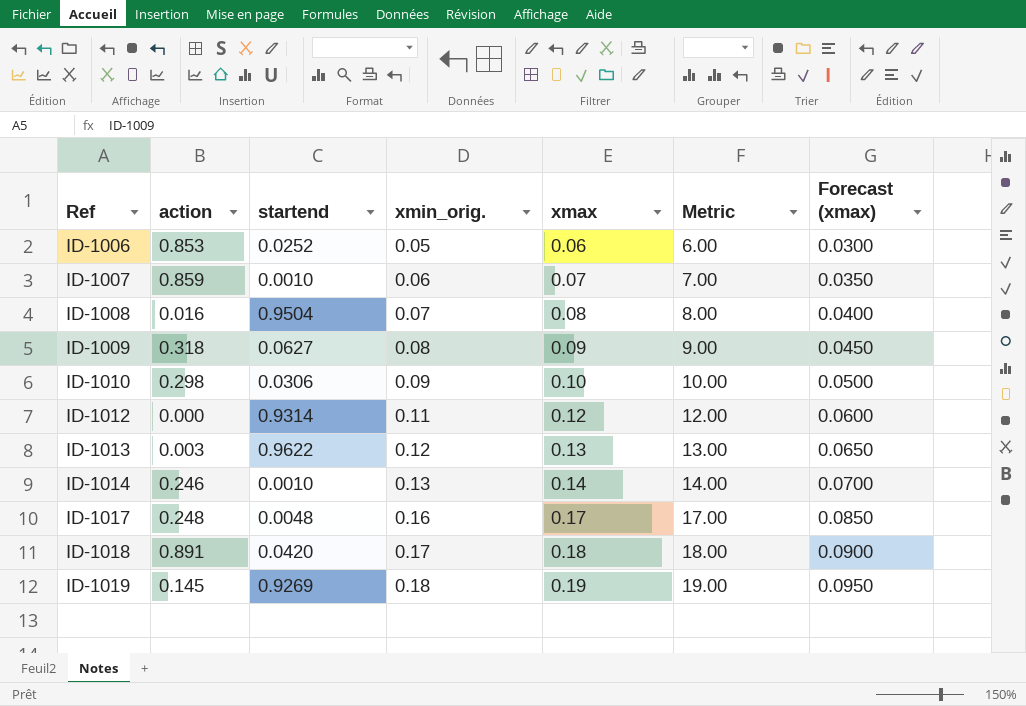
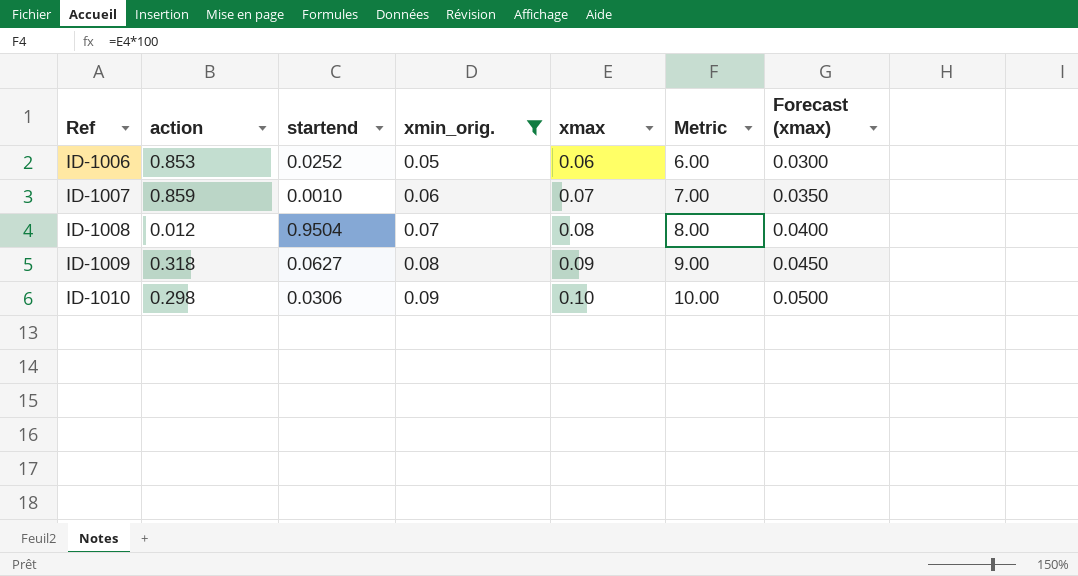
filter: none -> xmin_orig. <= 0.09
ID-1008 | action: 0.016 -> 0.012

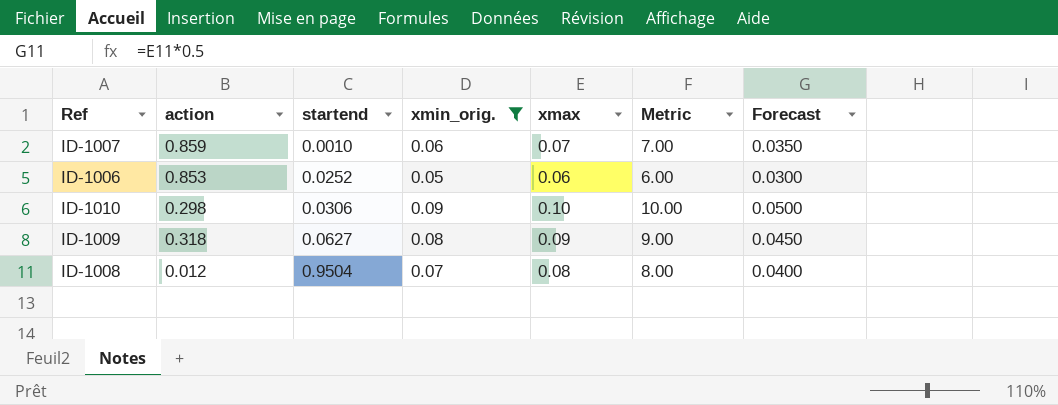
row order: Ref ascending -> startend ascending
column name: Forecast (xmax) -> Forecast

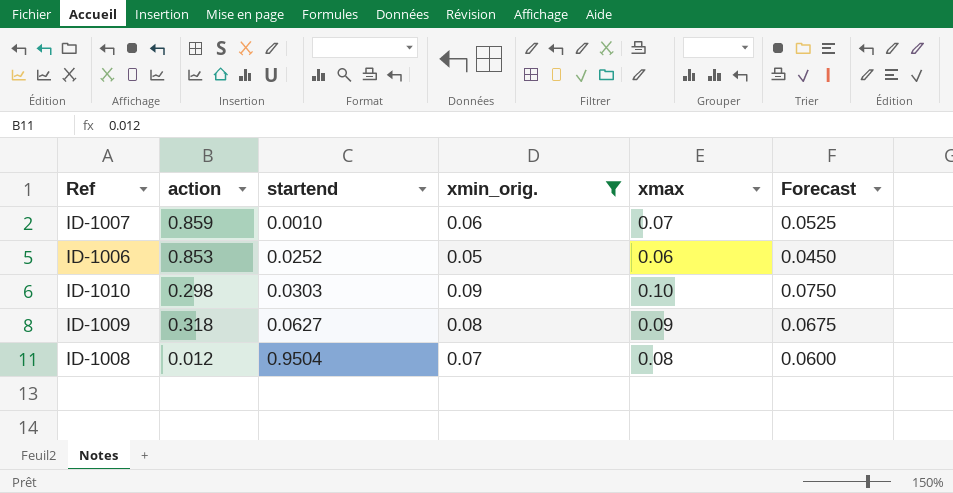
column Metric | formula: [xmax] * 100 -> none
column Forecast | formula: [xmax] * 0.5 -> [xmax] * 0.75
ID-1010 | startend: 0.0306 -> 0.0303

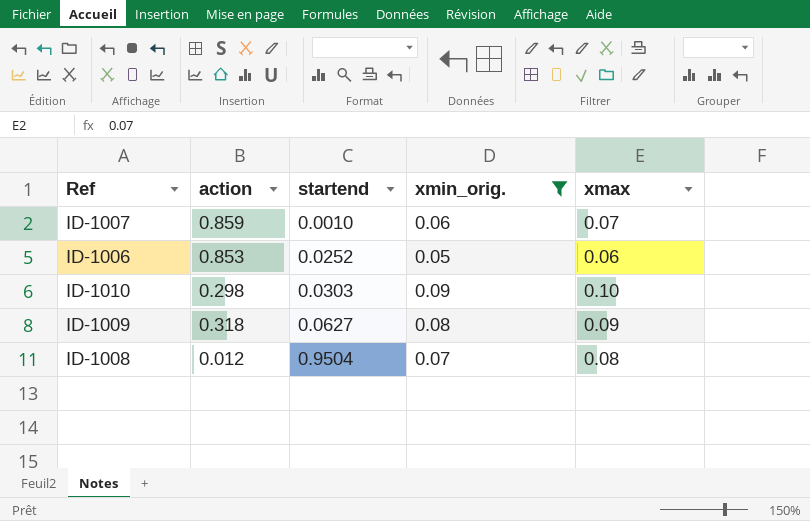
column Forecast | formula: [xmax] * 0.75 -> none

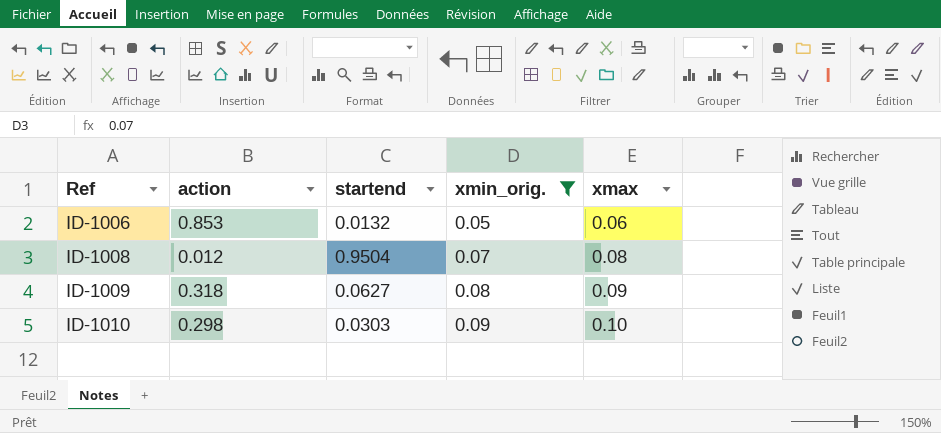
row order: startend ascending -> Ref ascending
row ID-1007: 0.859 | 0.0010 | 0.06 | 0.07 -> none
ID-1006 | startend: 0.0252 -> 0.0132

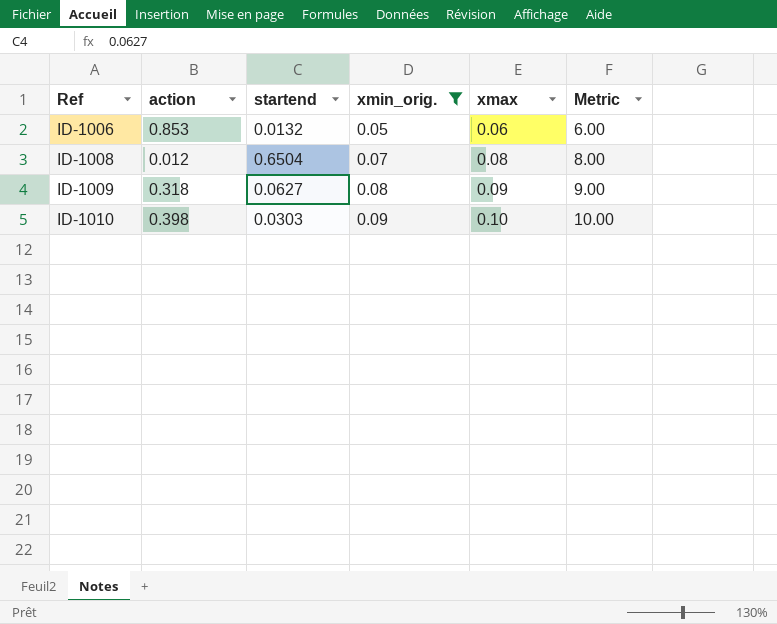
column Metric | formula: none -> [xmax] * 100
ID-1008 | startend: 0.9504 -> 0.6504
ID-1010 | action: 0.298 -> 0.398

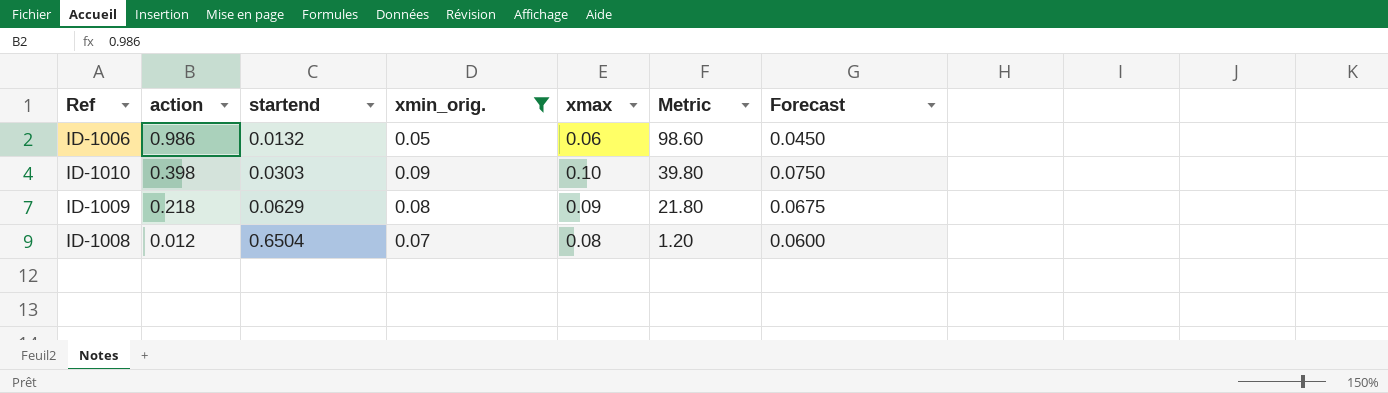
row order: Ref ascending -> action descending
column Metric | formula: [xmax] * 100 -> [action] * 100
column Forecast | formula: none -> [xmax] * 0.75
ID-1006 | action: 0.853 -> 0.986
ID-1009 | action: 0.318 -> 0.218
ID-1009 | startend: 0.0627 -> 0.0629

